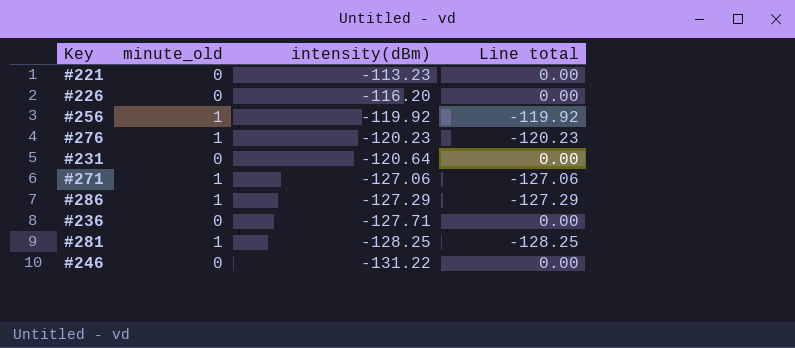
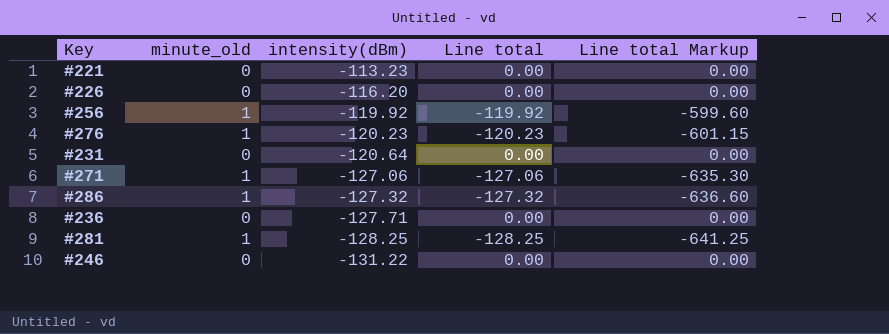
column Line total Markup | formula: none -> [Line total] * 5
#286 | intensity(dBm): -127.29 -> -127.32
#286 | Line total: -127.29 -> -127.32

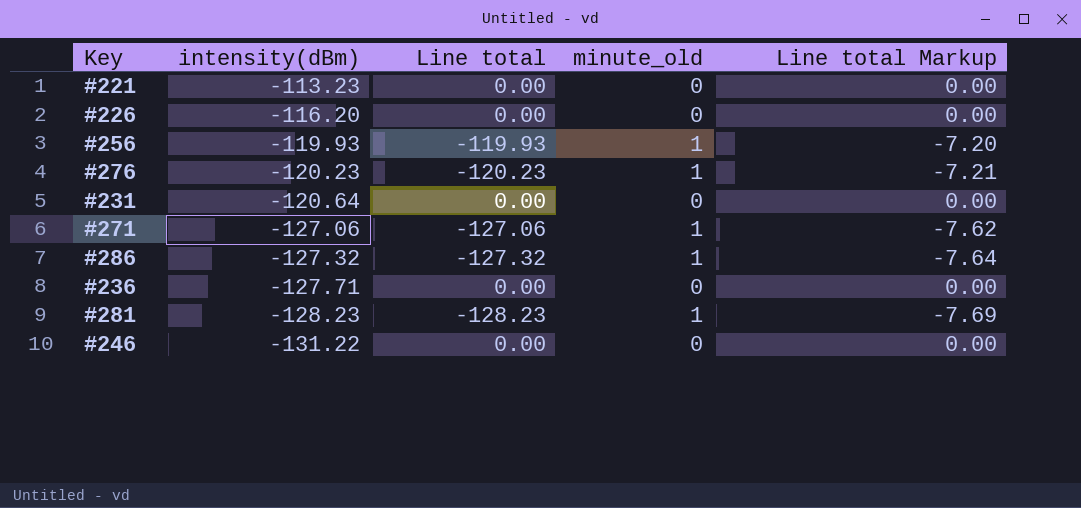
column minute_old | position: 2 -> 4
column Line total Markup | formula: [Line total] * 5 -> [Line total] * 0.06
#256 | intensity(dBm): -119.92 -> -119.93
#256 | Line total: -119.92 -> -119.93
#281 | intensity(dBm): -128.25 -> -128.23
#281 | Line total: -128.25 -> -128.23

